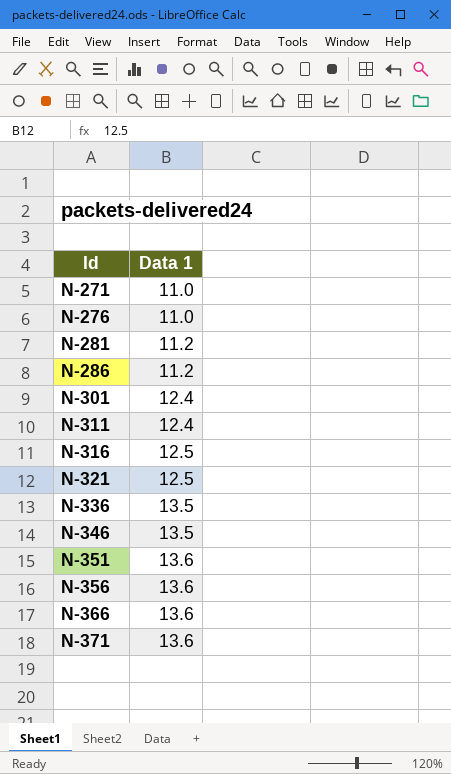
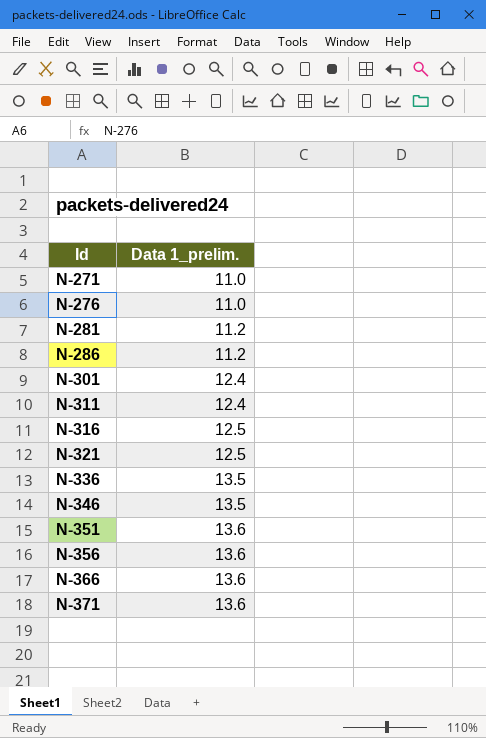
column name: Data 1 -> Data 1_prelim.

